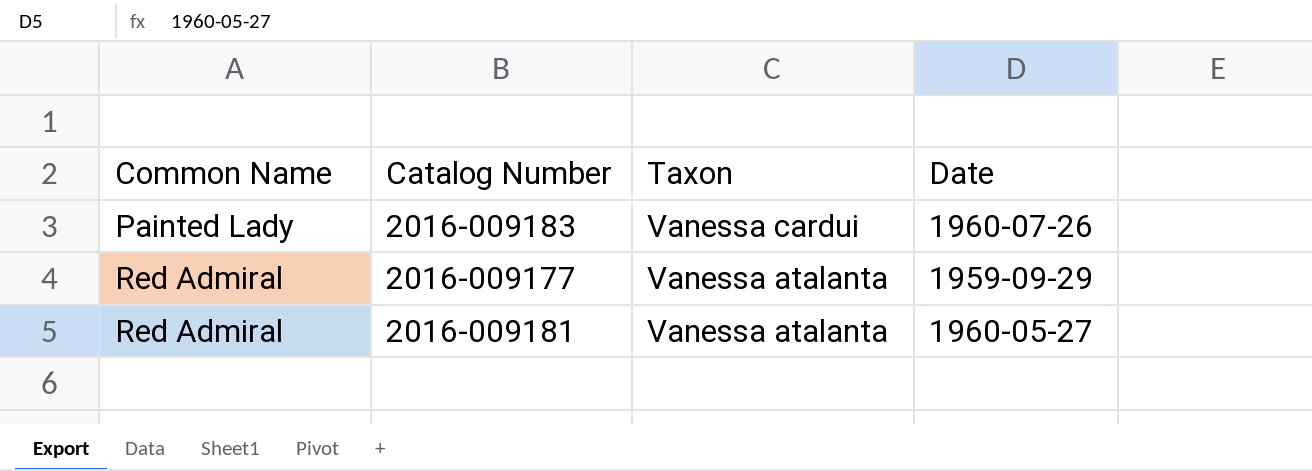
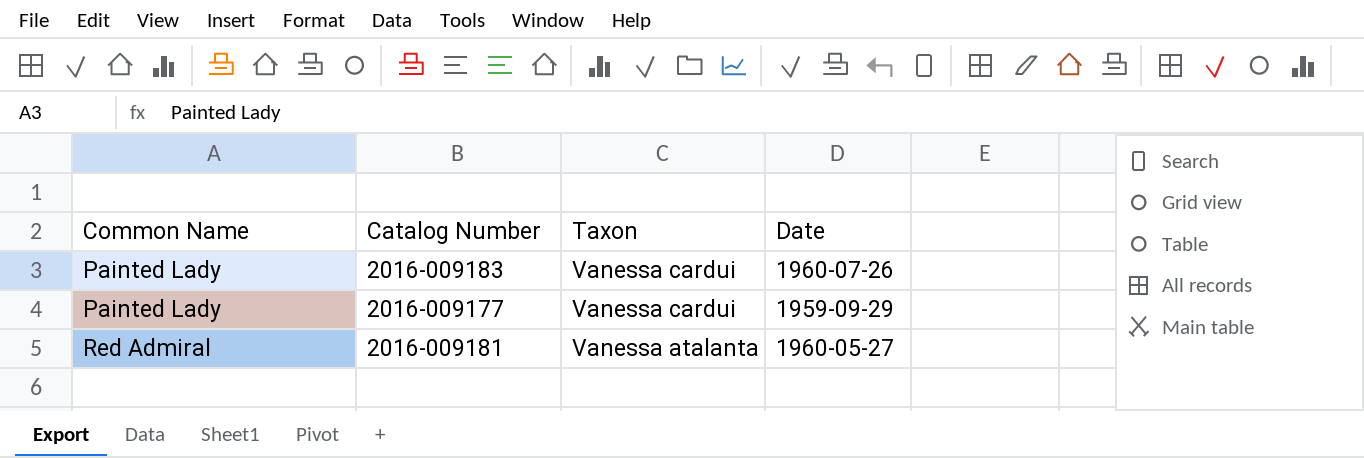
2016-009177 | Common Name: Red Admiral -> Painted Lady
2016-009177 | Taxon: Vanessa atalanta -> Vanessa cardui

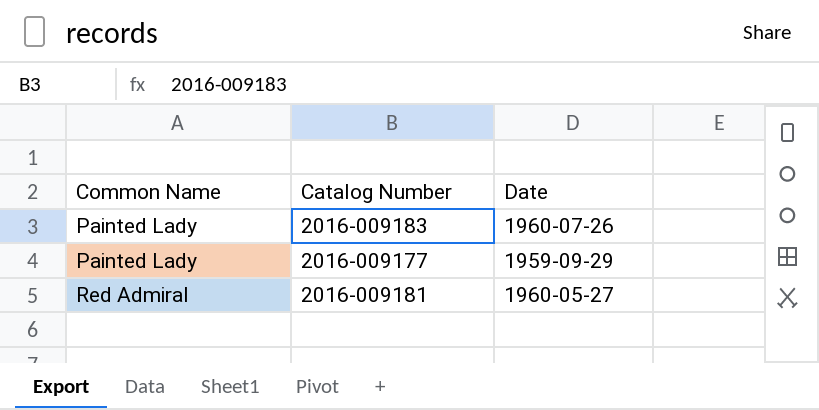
column Taxon | position: 3 -> none

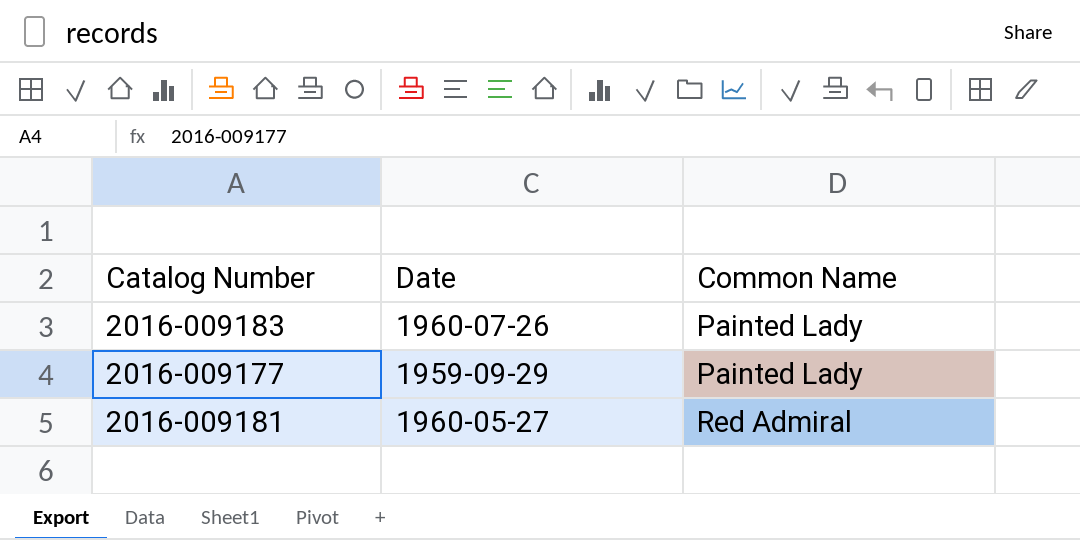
column Common Name | position: 1 -> 3

